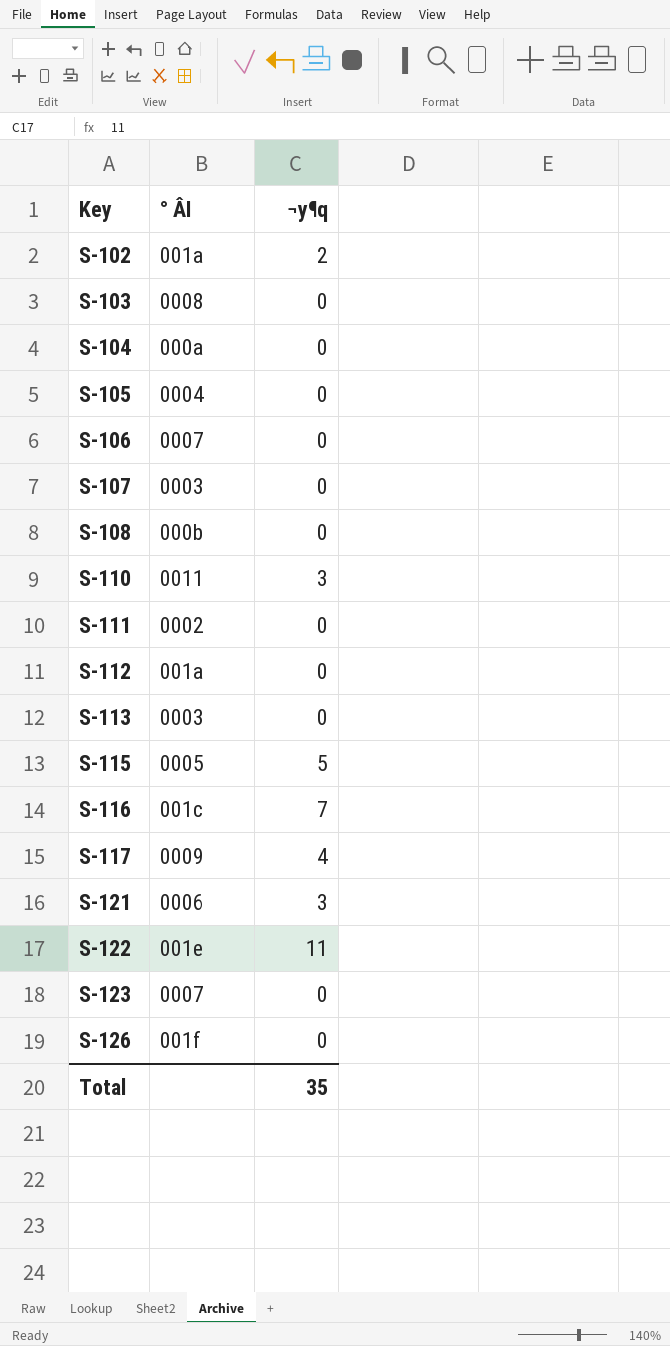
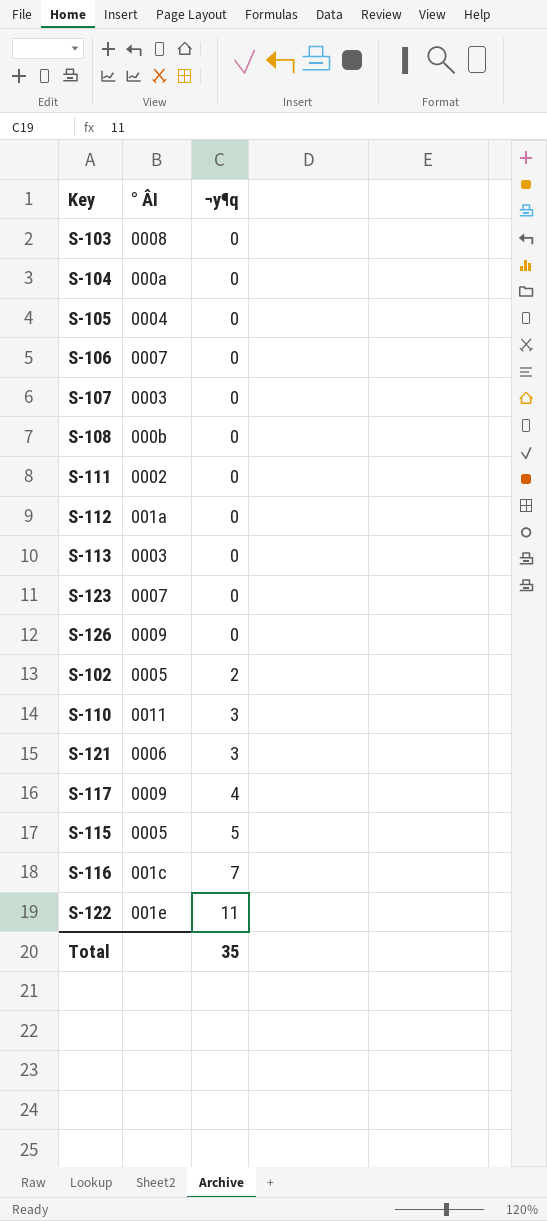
row order: Key ascending -> ¬y¶q ascending
S-126 | ° ÂI: 001f -> 0009
S-102 | ° ÂI: 001a -> 0005

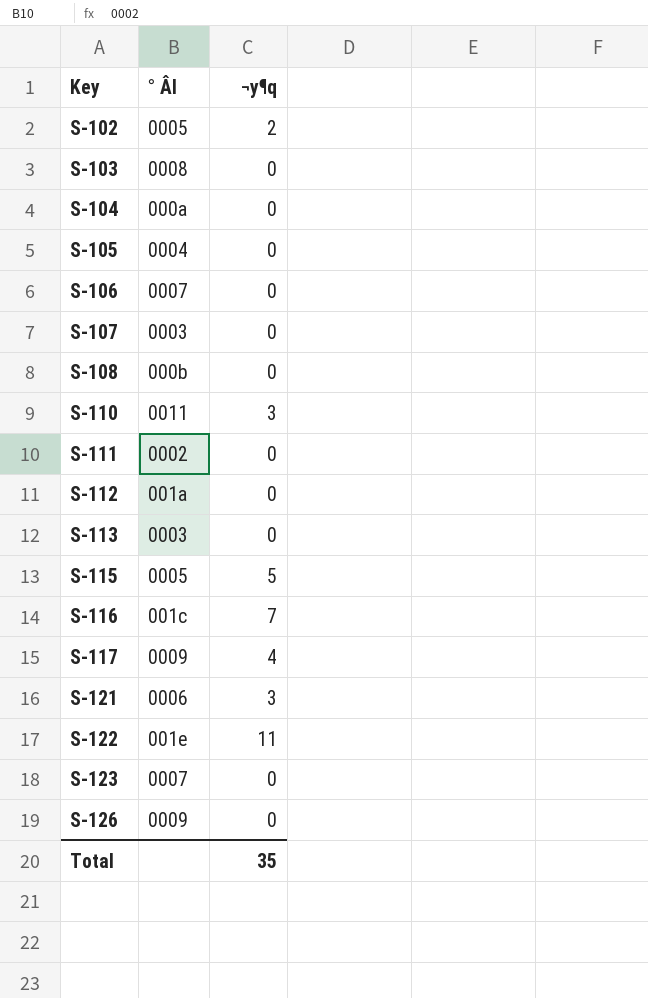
row order: ¬y¶q ascending -> Key ascending

